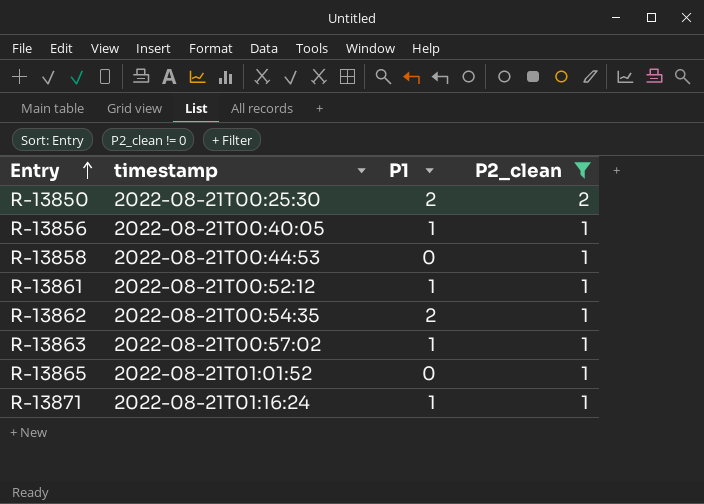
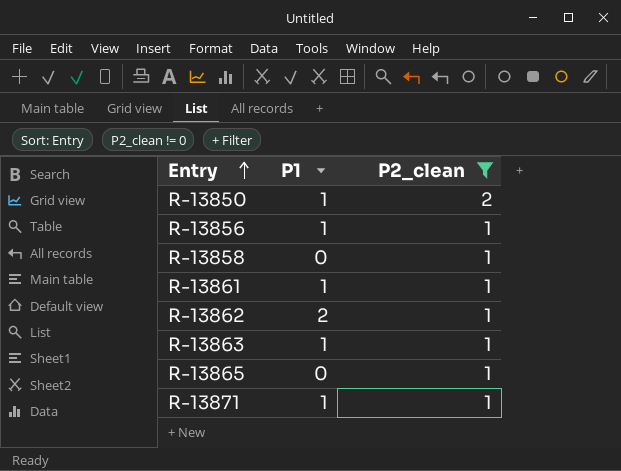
column timestamp | position: 2 -> none
R-13850 | P1: 2 -> 1

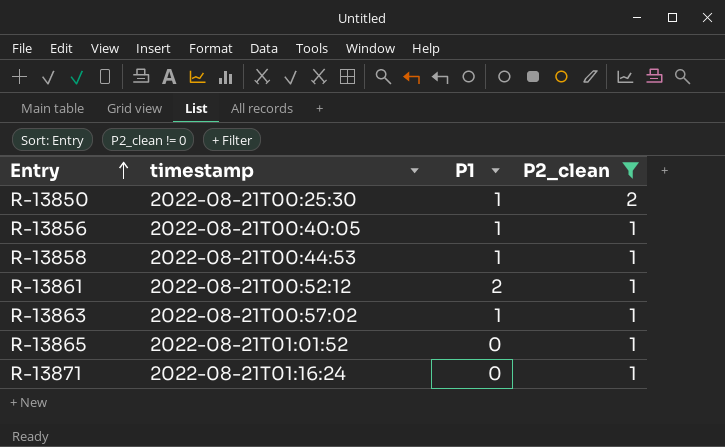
column timestamp | position: none -> 2
row R-13862: 2 | 1 -> none
R-13858 | P1: 0 -> 1
R-13861 | P1: 1 -> 2
R-13871 | P1: 1 -> 0

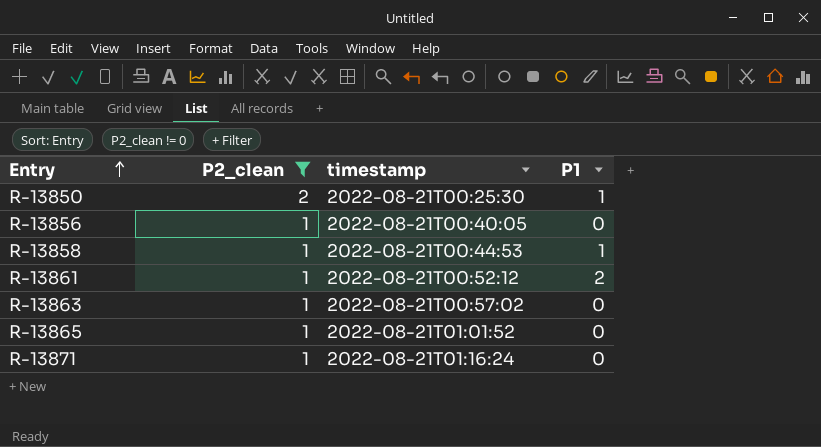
column P2_clean | position: 4 -> 2
R-13856 | P1: 1 -> 0
R-13863 | P1: 1 -> 0

